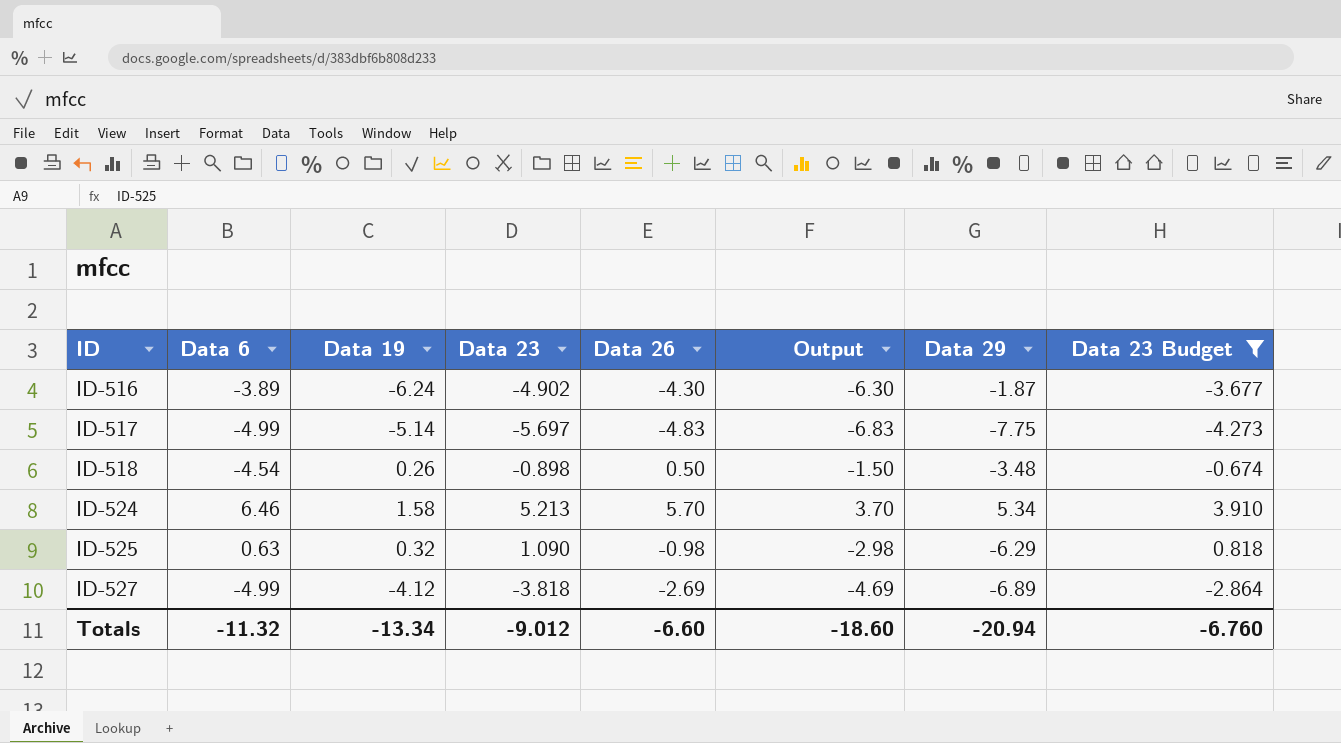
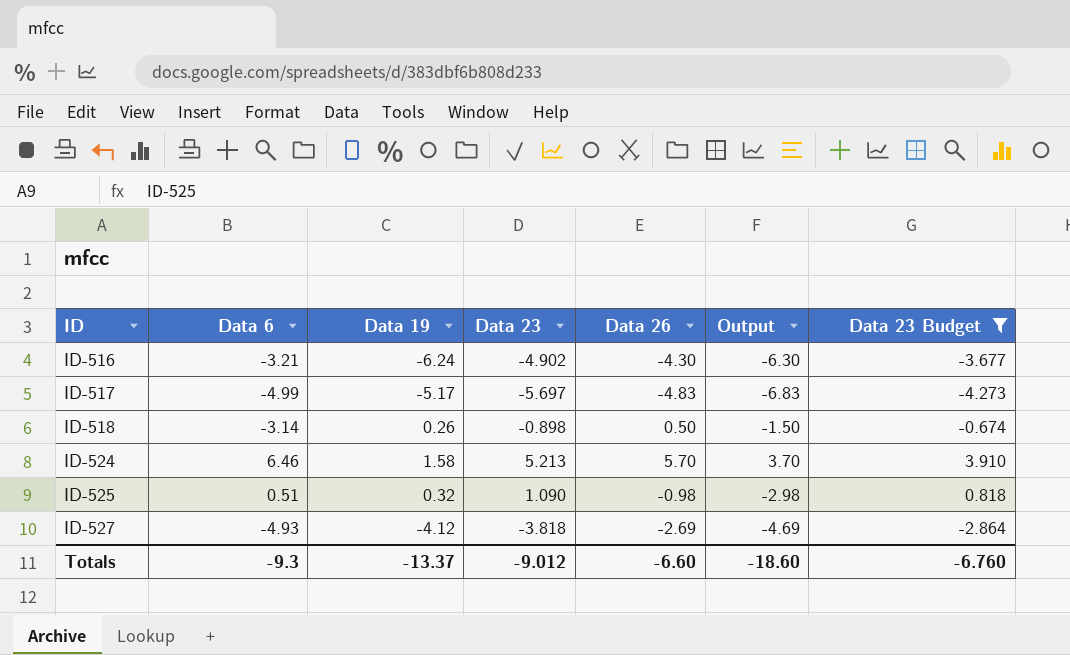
column Data 29 | position: 7 -> none
ID-516 | Data 6: -3.89 -> -3.21
ID-517 | Data 19: -5.14 -> -5.17
ID-518 | Data 6: -4.54 -> -3.14
ID-525 | Data 6: 0.63 -> 0.51
ID-527 | Data 6: -4.99 -> -4.93
Totals | Data 6: -11.32 -> -9.3
Totals | Data 19: -13.34 -> -13.37

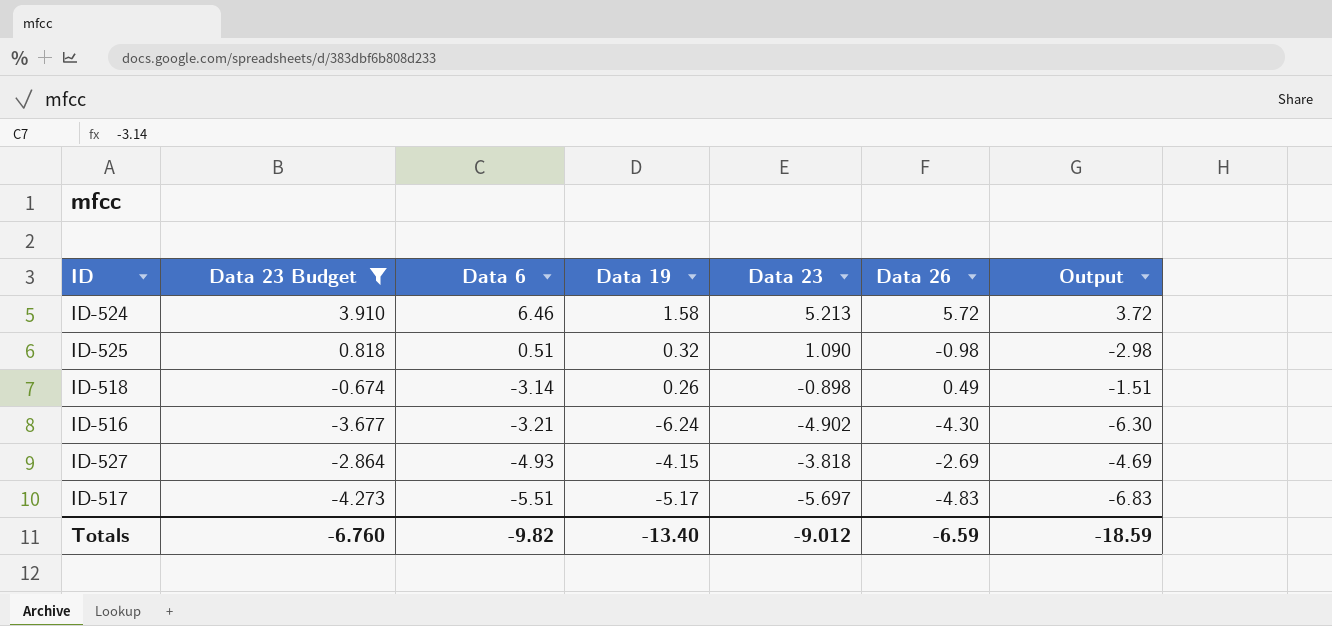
row order: ID ascending -> Data 6 descending
column Data 23 Budget | position: 7 -> 2
ID-524 | Data 26: 5.70 -> 5.72
ID-524 | Output: 3.70 -> 3.72
ID-518 | Data 26: 0.50 -> 0.49
ID-518 | Output: -1.50 -> -1.51
ID-527 | Data 19: -4.12 -> -4.15
ID-517 | Data 6: -4.99 -> -5.51
Totals | Data 6: -9.3 -> -9.82
Totals | Data 19: -13.37 -> -13.40
Totals | Data 26: -6.60 -> -6.59
Totals | Output: -18.60 -> -18.59

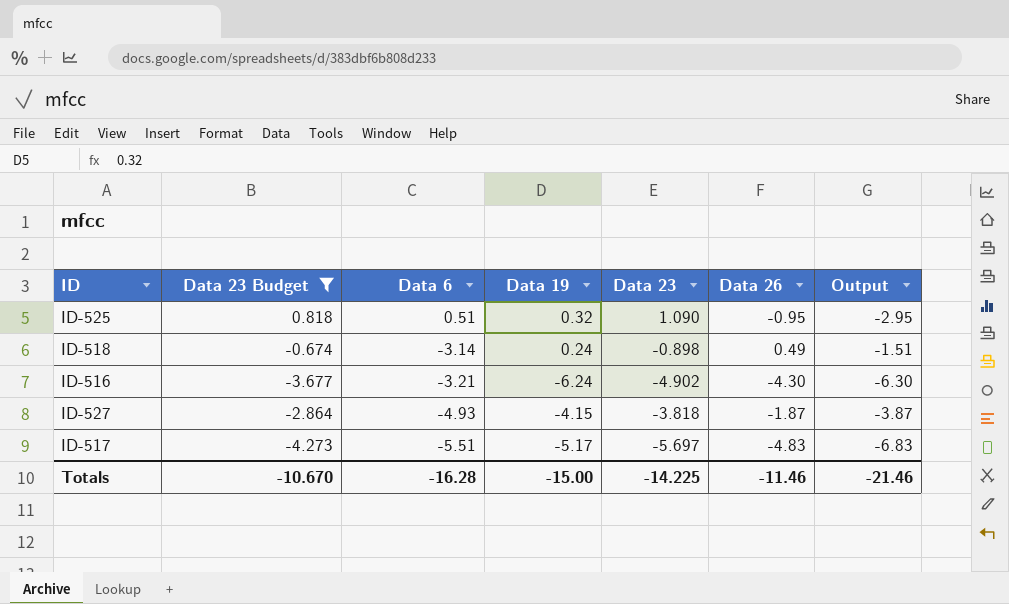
row ID-524: 3.910 | 6.46 | 1.58 | 5.213 | 5.72 | 3.72 -> none
ID-525 | Data 26: -0.98 -> -0.95
ID-525 | Output: -2.98 -> -2.95
ID-518 | Data 19: 0.26 -> 0.24
ID-527 | Data 26: -2.69 -> -1.87
ID-527 | Output: -4.69 -> -3.87
Totals | Data 23 Budget: -6.760 -> -10.670
Totals | Data 6: -9.82 -> -16.28
Totals | Data 19: -13.40 -> -15.00
Totals | Data 23: -9.012 -> -14.225
Totals | Data 26: -6.59 -> -11.46
Totals | Output: -18.59 -> -21.46

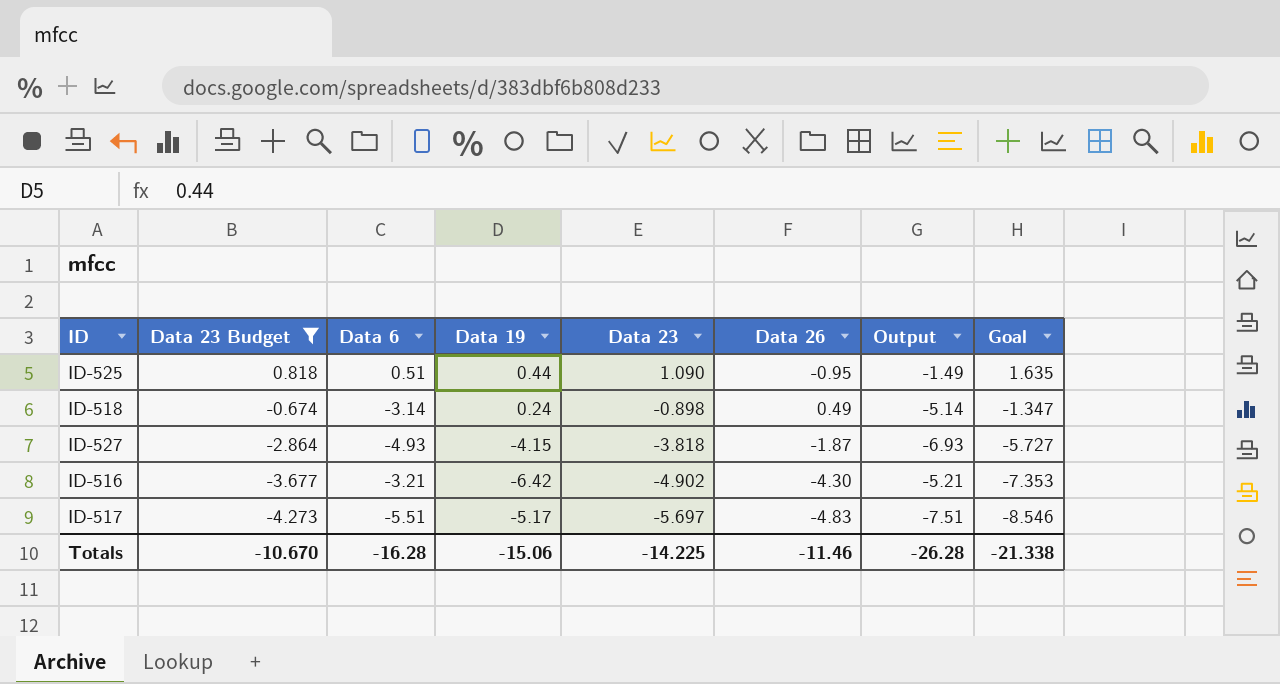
row order: Data 6 descending -> Data 23 Budget descending
column Output | formula: [Data 26] - 2 -> [Data 6] - 2
column Goal | formula: none -> [Data 23] * 1.5
ID-525 | Data 19: 0.32 -> 0.44
ID-516 | Data 19: -6.24 -> -6.42
Totals | Data 19: -15.00 -> -15.06
Totals | Output: -21.46 -> -26.28

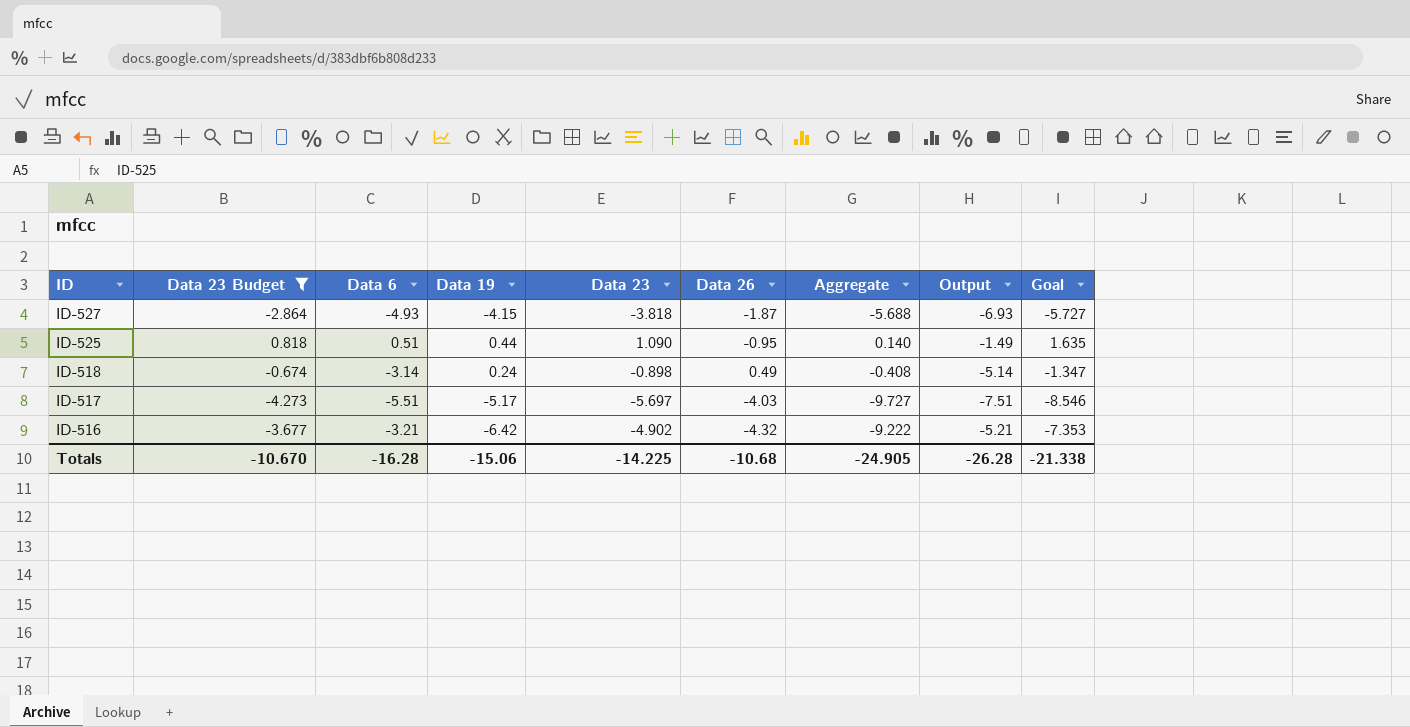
row order: Data 23 Budget descending -> ID descending
column Aggregate | formula: none -> [Data 23] + [Data 26]
ID-517 | Data 26: -4.83 -> -4.03
ID-516 | Data 26: -4.30 -> -4.32
Totals | Data 26: -11.46 -> -10.68

